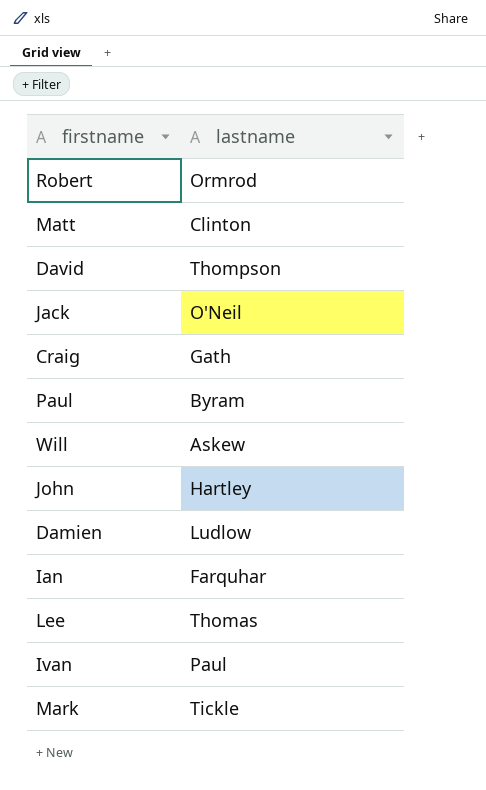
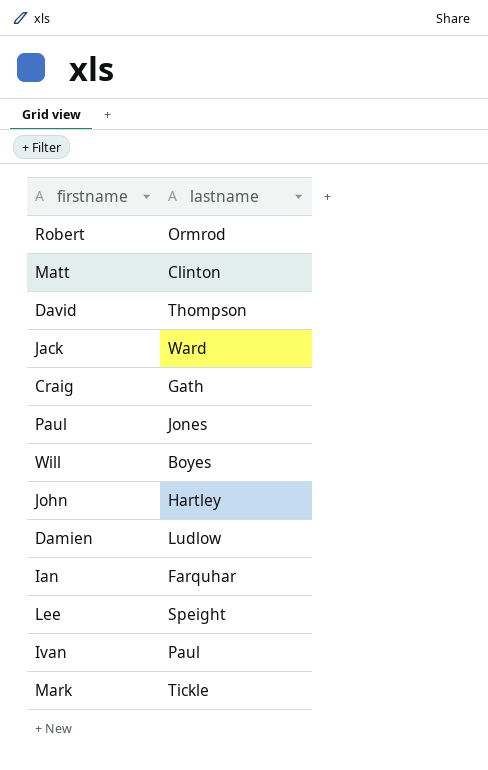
Jack | lastname: O'Neil -> Ward
Paul | lastname: Byram -> Jones
Will | lastname: Askew -> Boyes
Lee | lastname: Thomas -> Speight

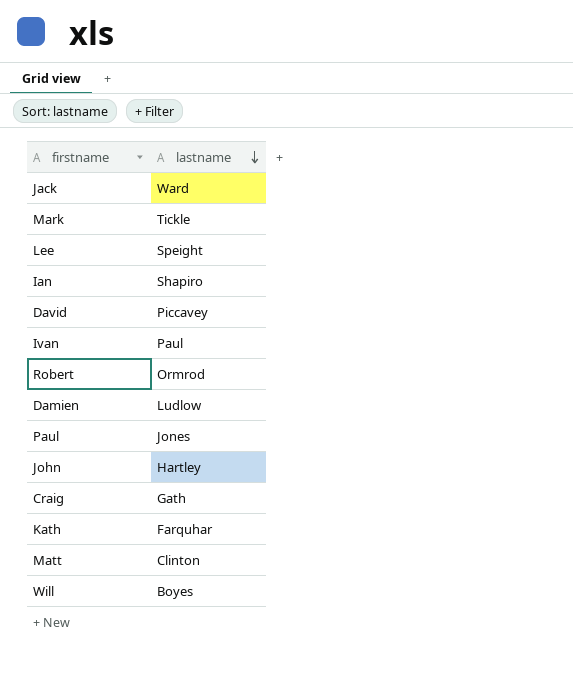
row order: none -> lastname descending
Ian | lastname: Farquhar -> Shapiro
David | lastname: Thompson -> Piccavey
row Kath: none -> Farquhar

